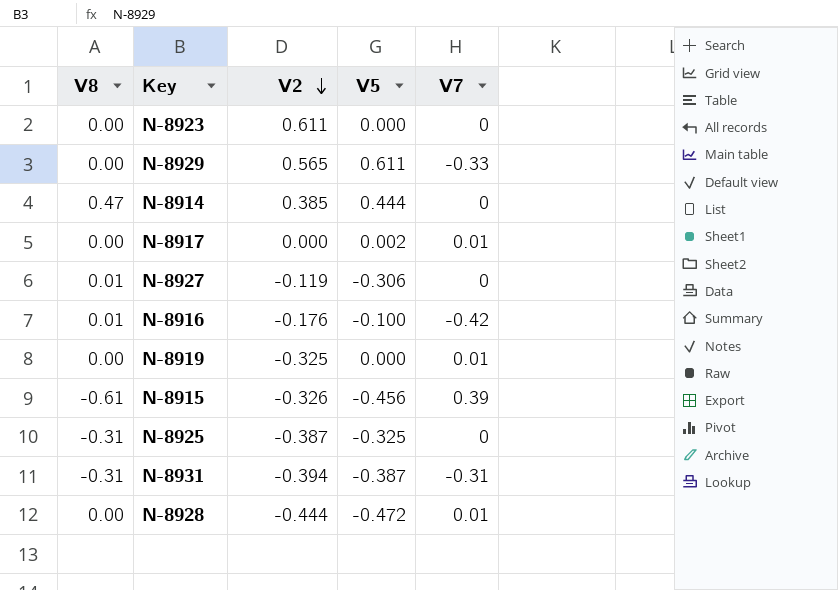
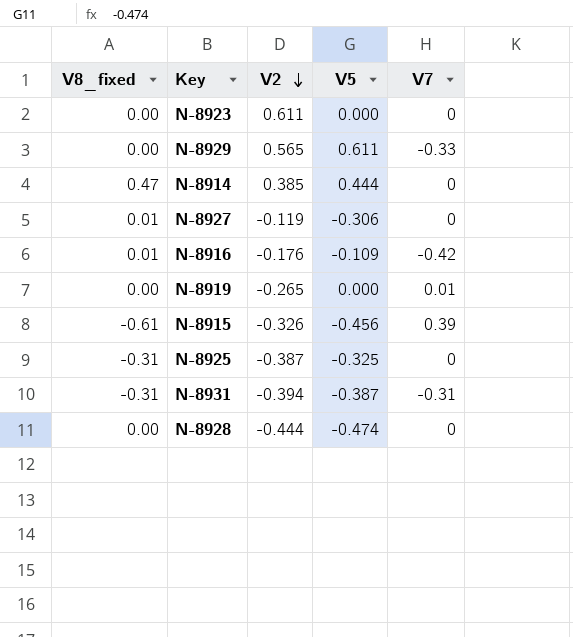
column name: V8 -> V8_fixed
row N-8917: 0.00 | 0.000 | 0.002 | 0.01 -> none
N-8916 | V5: -0.100 -> -0.109
N-8919 | V2: -0.325 -> -0.265
N-8928 | V5: -0.472 -> -0.474
N-8928 | V7: 0.01 -> 0

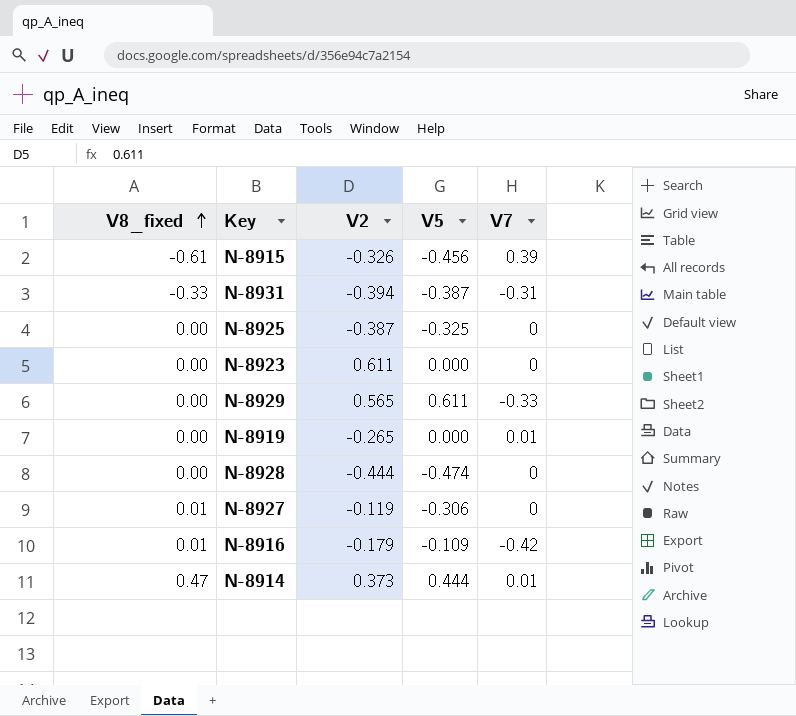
row order: V2 descending -> V8_fixed ascending
N-8931 | V8_fixed: -0.31 -> -0.33
N-8925 | V8_fixed: -0.31 -> 0.00
N-8916 | V2: -0.176 -> -0.179
N-8914 | V2: 0.385 -> 0.373
N-8914 | V7: 0 -> 0.01

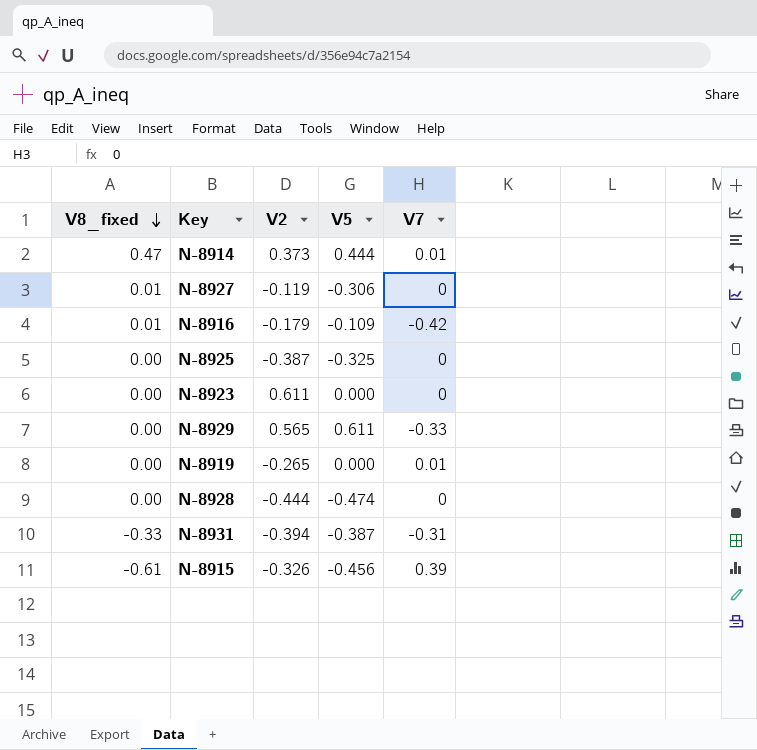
row order: V8_fixed ascending -> V8_fixed descending

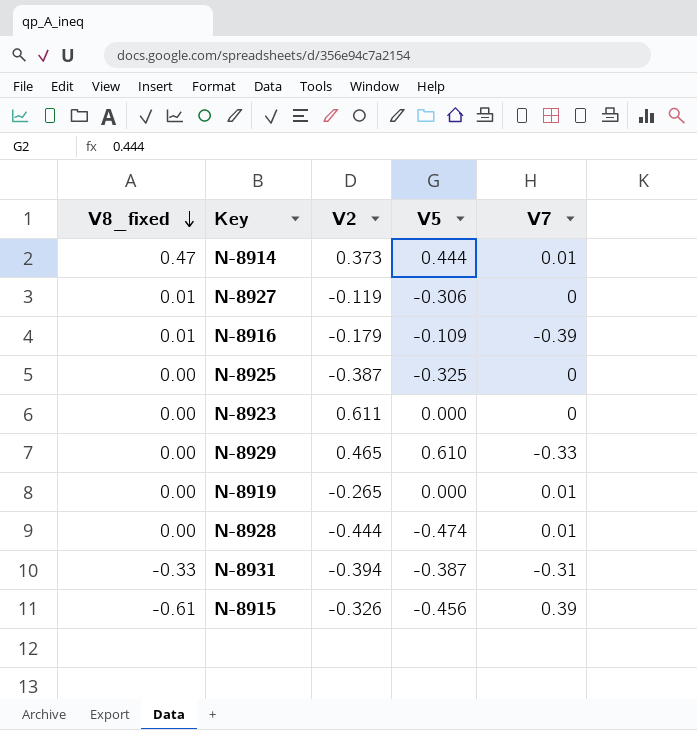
N-8916 | V7: -0.42 -> -0.39
N-8929 | V2: 0.565 -> 0.465
N-8929 | V5: 0.611 -> 0.610
N-8928 | V7: 0 -> 0.01

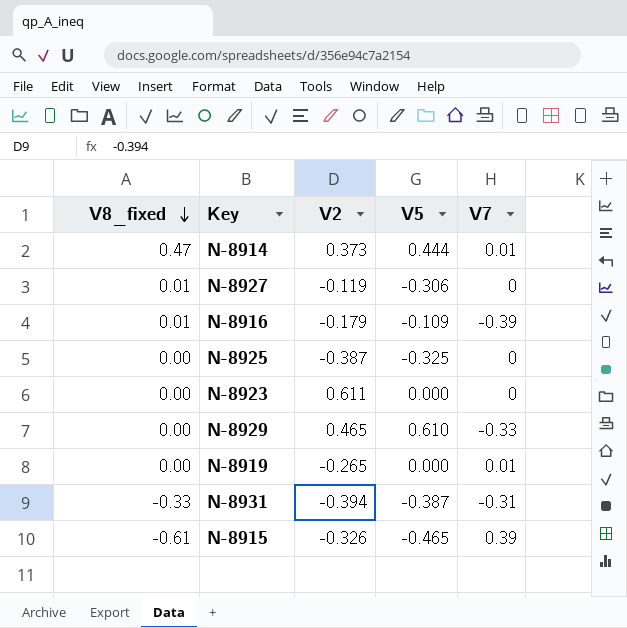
row N-8928: 0.00 | -0.444 | -0.474 | 0.01 -> none
N-8915 | V5: -0.456 -> -0.465

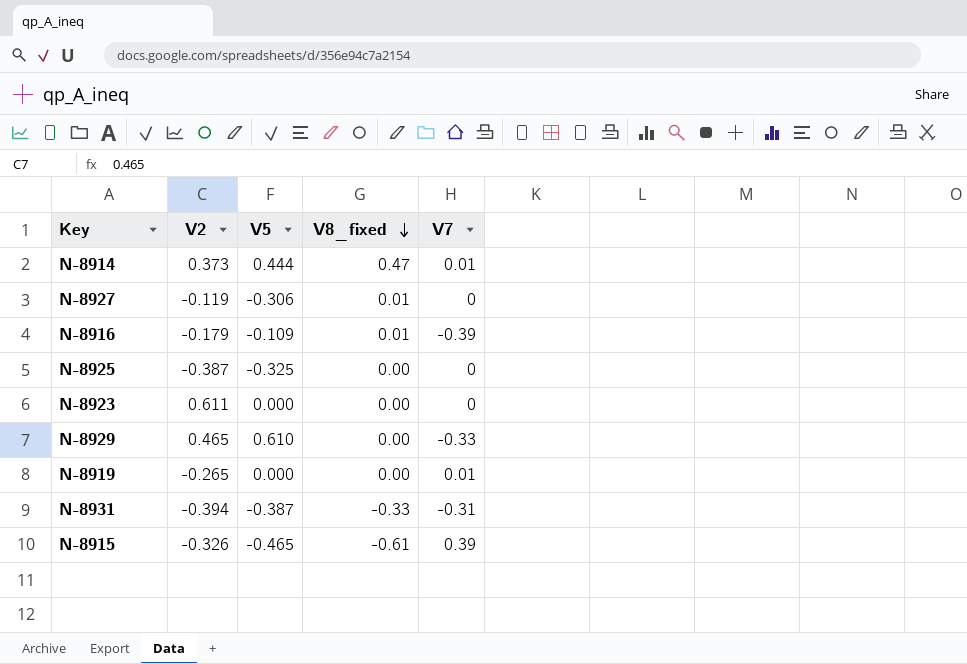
column V8_fixed | position: 1 -> 4

